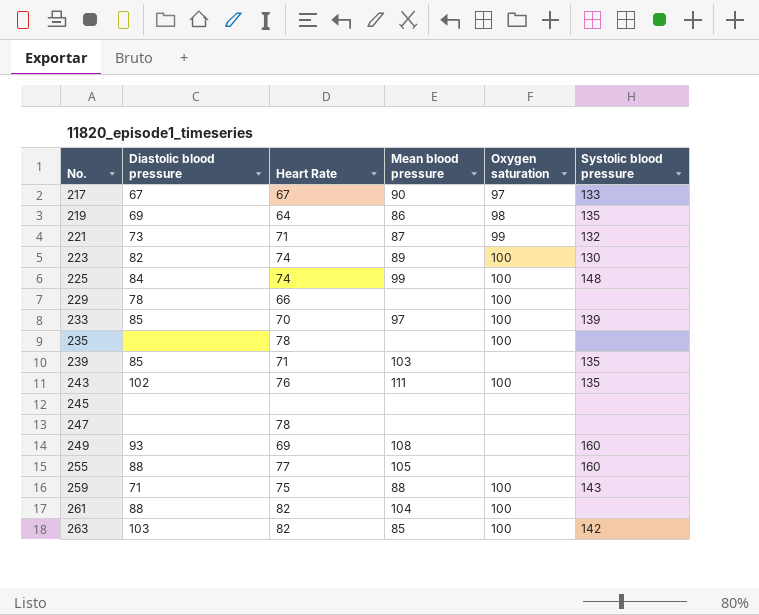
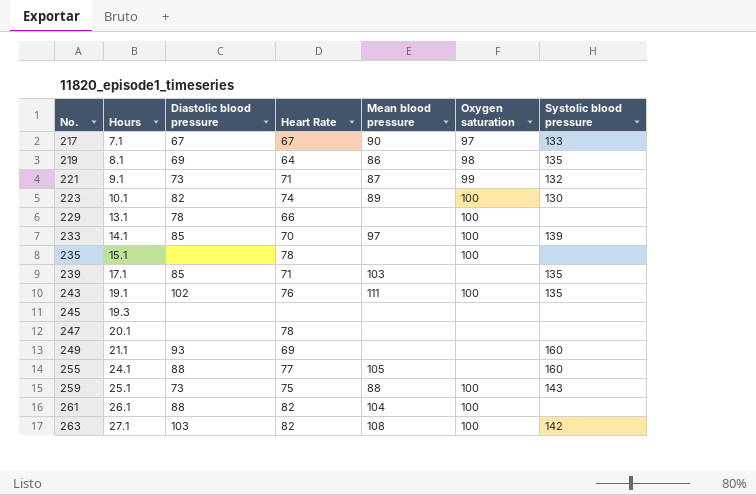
column Hours | position: none -> 2
row 225: 84 | 74 | 99 | 100 | 148 -> none
249 | Mean blood pressure: 108 -> none
259 | Diastolic blood pressure: 71 -> 73
263 | Mean blood pressure: 85 -> 108

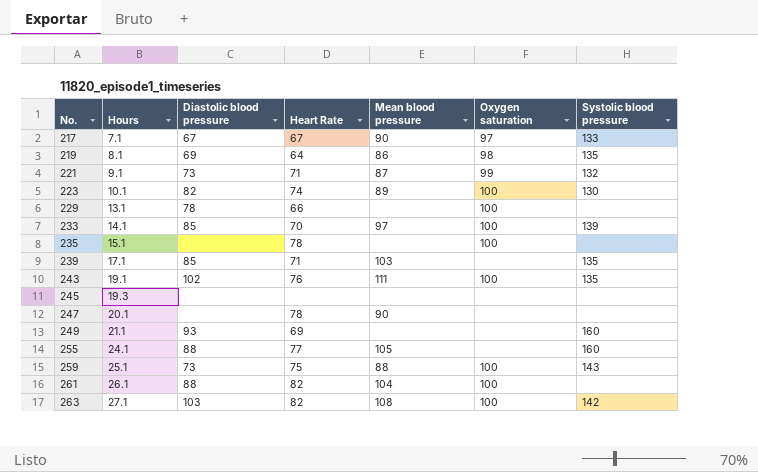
247 | Mean blood pressure: none -> 90

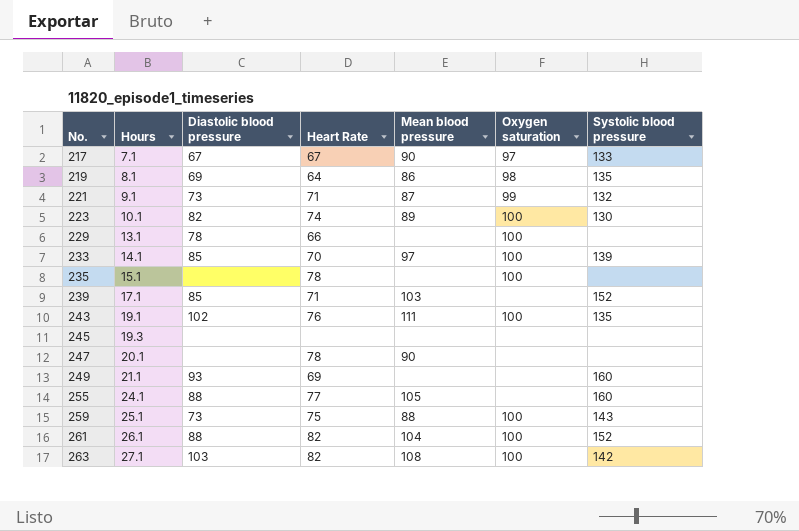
239 | Systolic blood pressure: 135 -> 152
261 | Systolic blood pressure: none -> 152

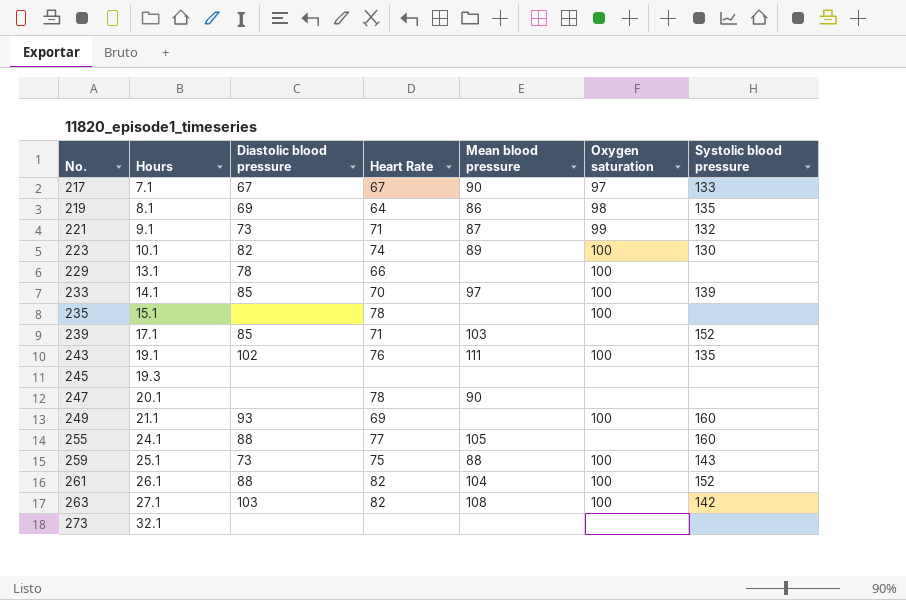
249 | Oxygen saturation: none -> 100
row 273: none -> 32.1 | none | none | none | none | none

